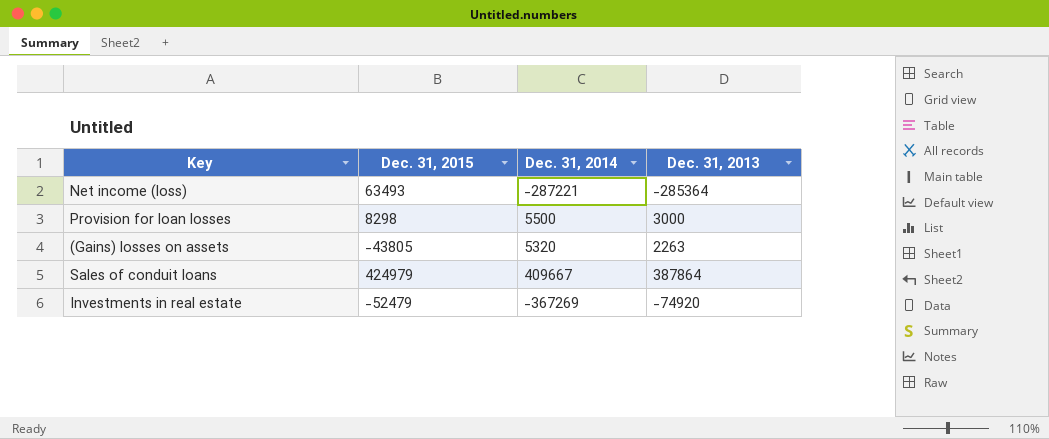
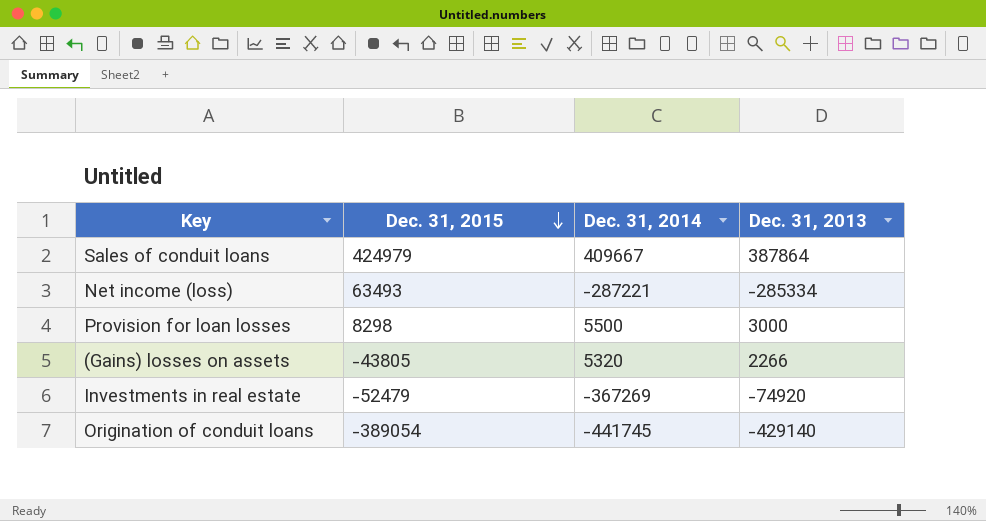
row order: none -> Dec. 31, 2015 descending
Net income (loss) | Dec. 31, 2013: -285364 -> -285334
(Gains) losses on assets | Dec. 31, 2013: 2263 -> 2266
row Origination of conduit loans: none -> -389054 | -441745 | -429140

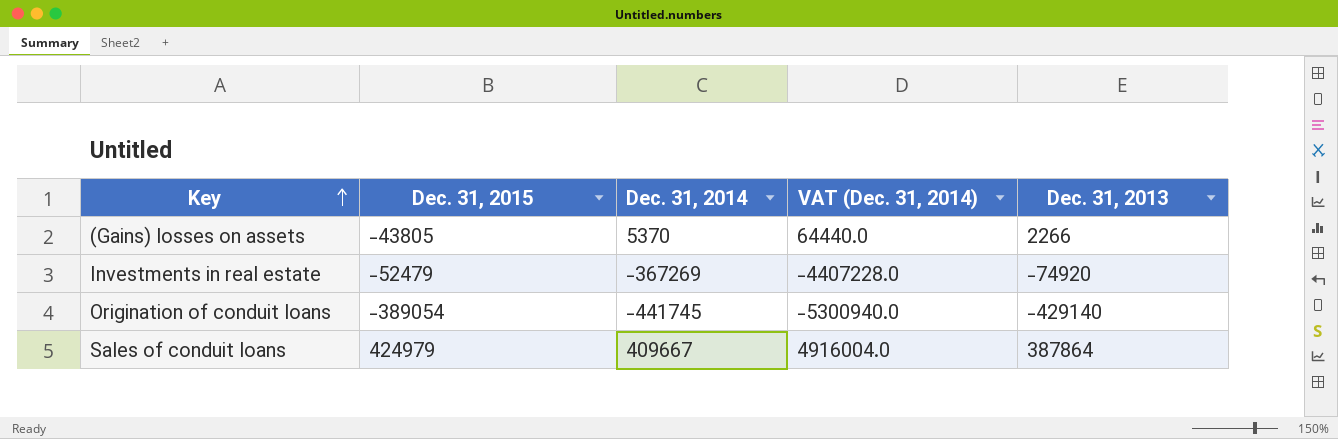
row order: Dec. 31, 2015 descending -> Key ascending
column VAT (Dec. 31, 2014) | formula: none -> [Dec. 31, 2014] * 12
row Net income (loss): 63493 | -287221 | -285334 -> none
row Provision for loan losses: 8298 | 5500 | 3000 -> none
(Gains) losses on assets | Dec. 31, 2014: 5320 -> 5370

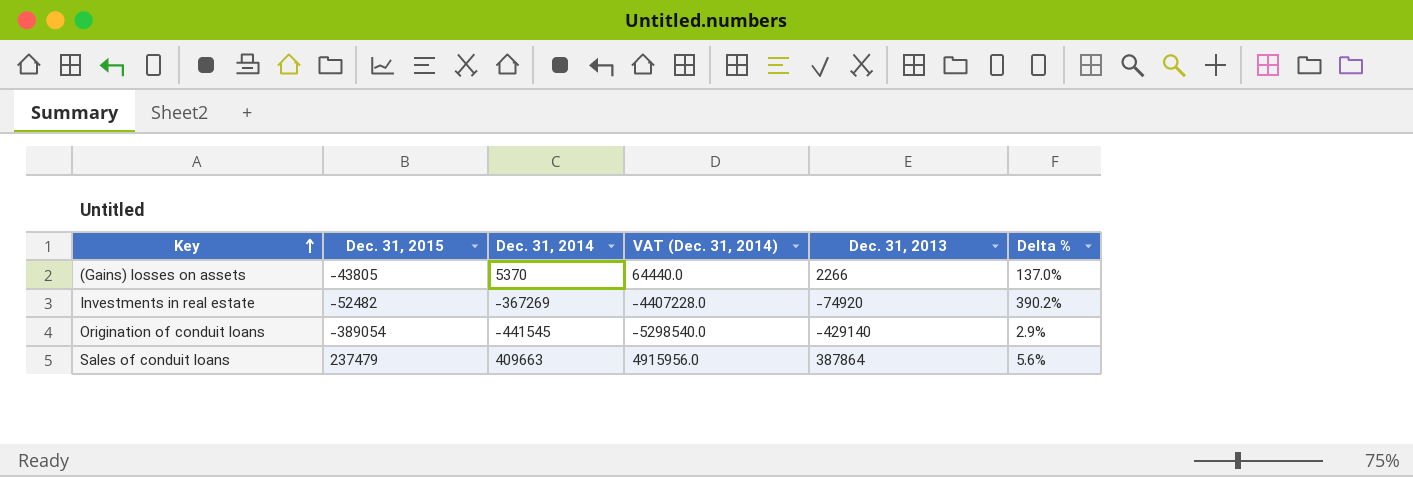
column Delta % | formula: none -> ([Dec. 31, 2014] - [Dec. 31, 2013]) / [Dec. 31, 2013]
Investments in real estate | Dec. 31, 2015: -52479 -> -52482
Origination of conduit loans | Dec. 31, 2014: -441745 -> -441545
Origination of conduit loans | VAT (Dec. 31, 2014): -5300940.0 -> -5298540.0
Sales of conduit loans | Dec. 31, 2015: 424979 -> 237479
Sales of conduit loans | Dec. 31, 2014: 409667 -> 409663
Sales of conduit loans | VAT (Dec. 31, 2014): 4916004.0 -> 4915956.0

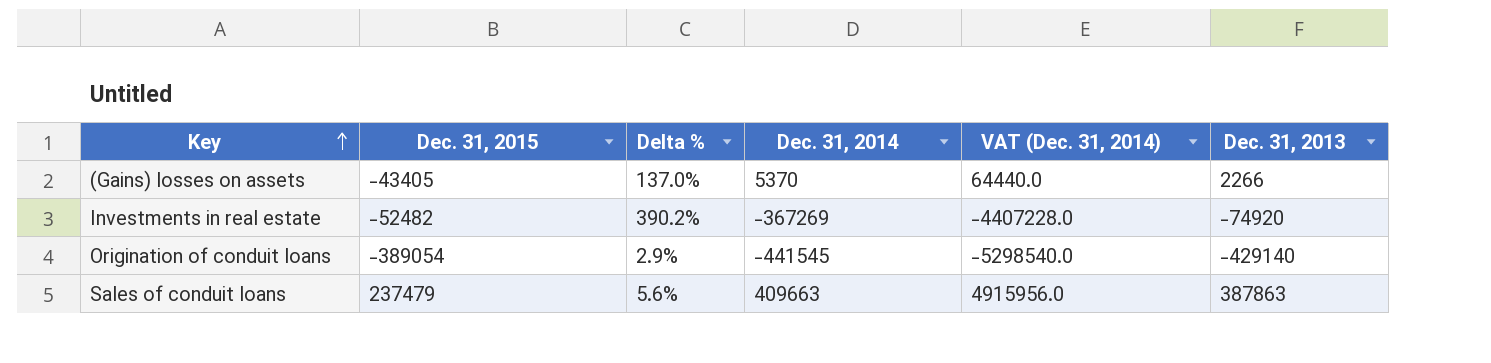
column Delta % | position: 6 -> 3
(Gains) losses on assets | Dec. 31, 2015: -43805 -> -43405
Sales of conduit loans | Dec. 31, 2013: 387864 -> 387863

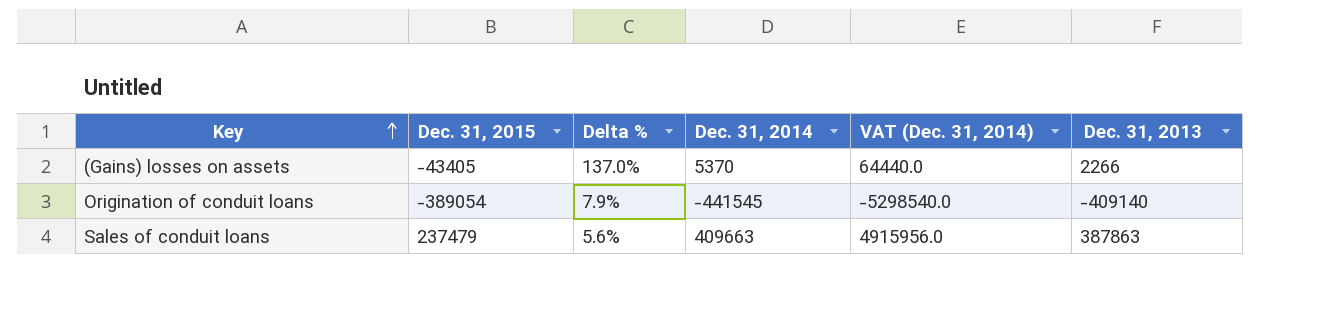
row Investments in real estate: -52482 | 390.2% | -367269 | -4407228.0 | -74920 -> none
Origination of conduit loans | Delta %: 2.9% -> 7.9%
Origination of conduit loans | Dec. 31, 2013: -429140 -> -409140

